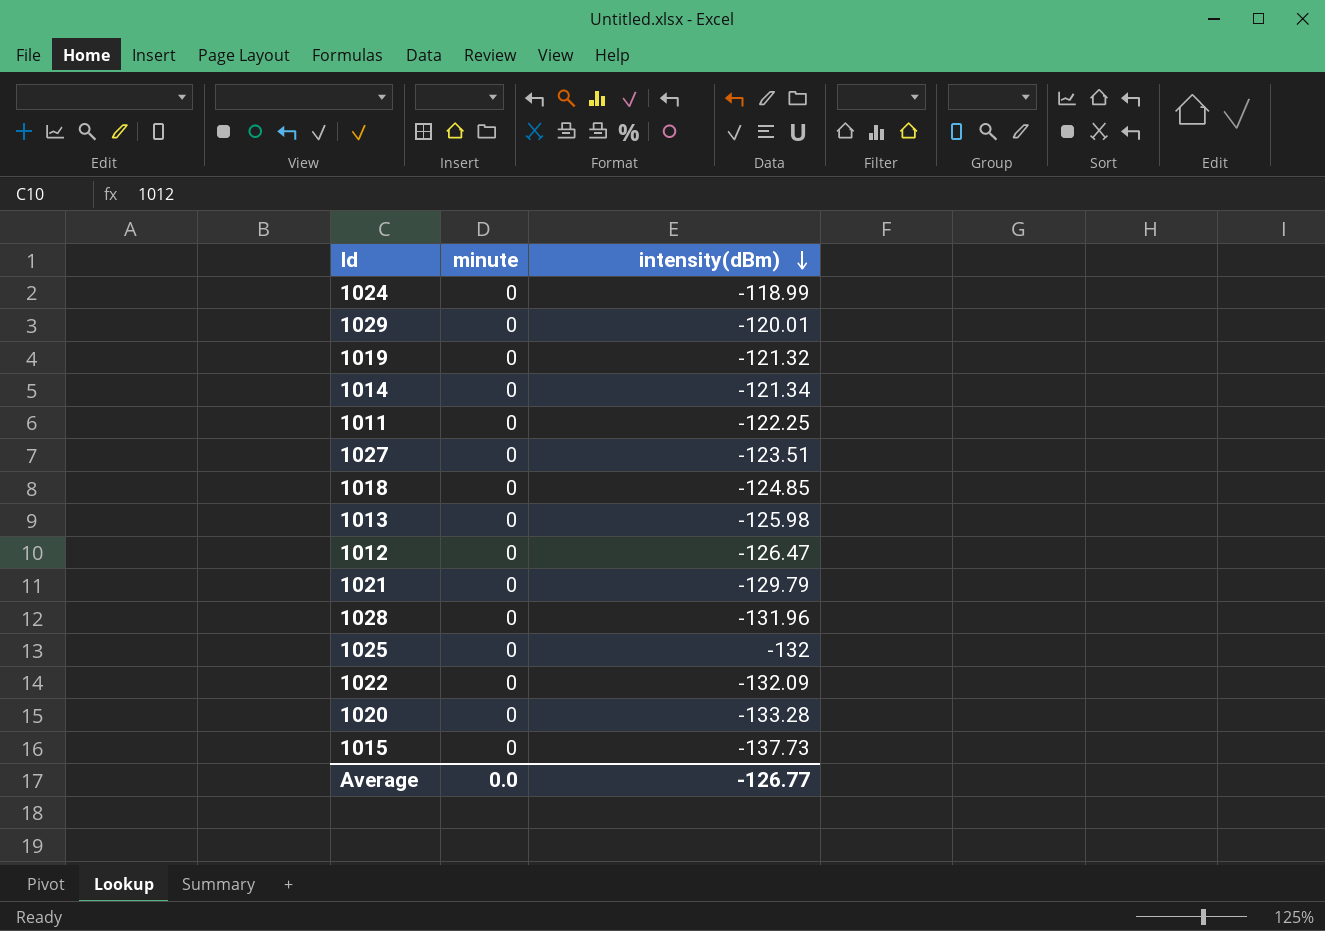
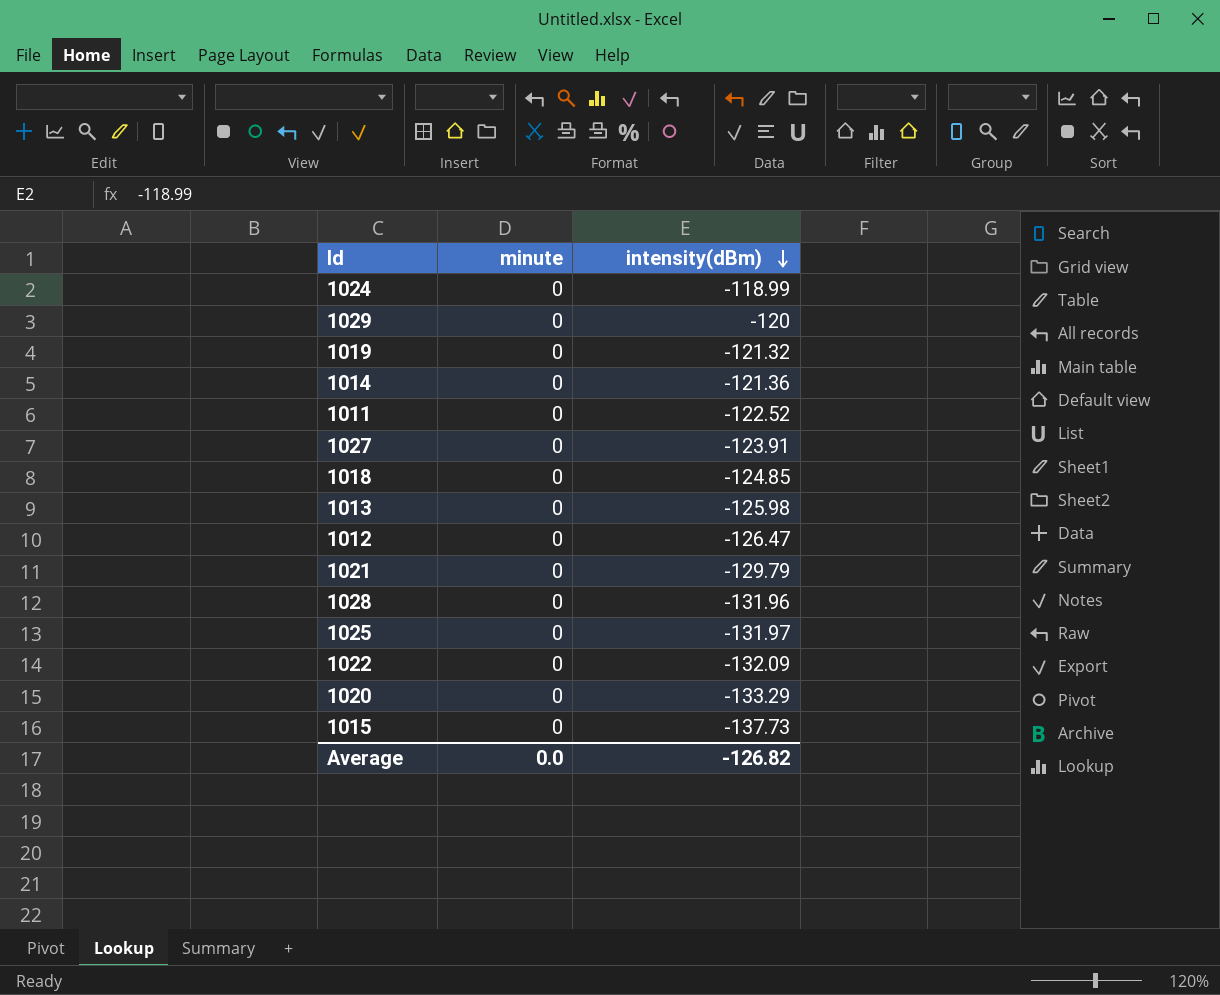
1029 | intensity(dBm): -120.01 -> -120
1014 | intensity(dBm): -121.34 -> -121.36
1011 | intensity(dBm): -122.25 -> -122.52
1027 | intensity(dBm): -123.51 -> -123.91
1025 | intensity(dBm): -132 -> -131.97
1020 | intensity(dBm): -133.28 -> -133.29
Average | intensity(dBm): -126.77 -> -126.82

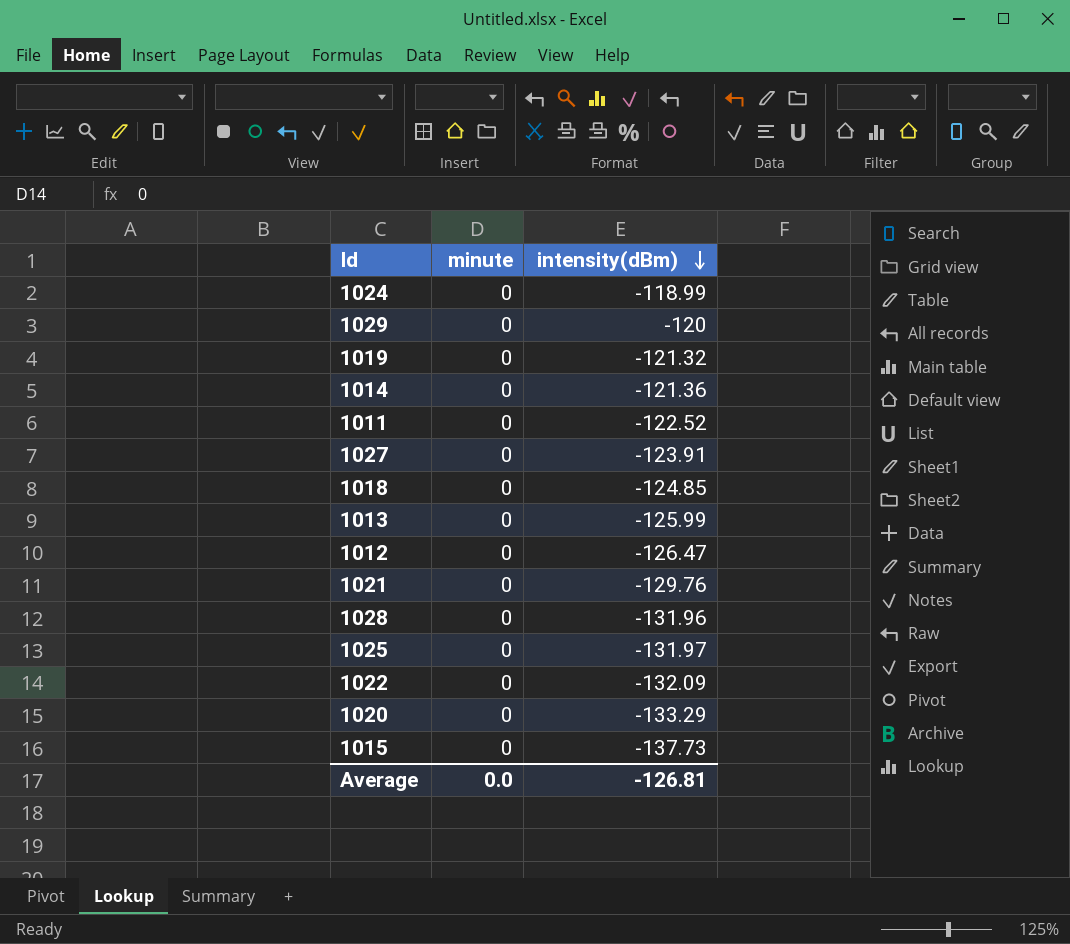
1013 | intensity(dBm): -125.98 -> -125.99
1021 | intensity(dBm): -129.79 -> -129.76
Average | intensity(dBm): -126.82 -> -126.81

